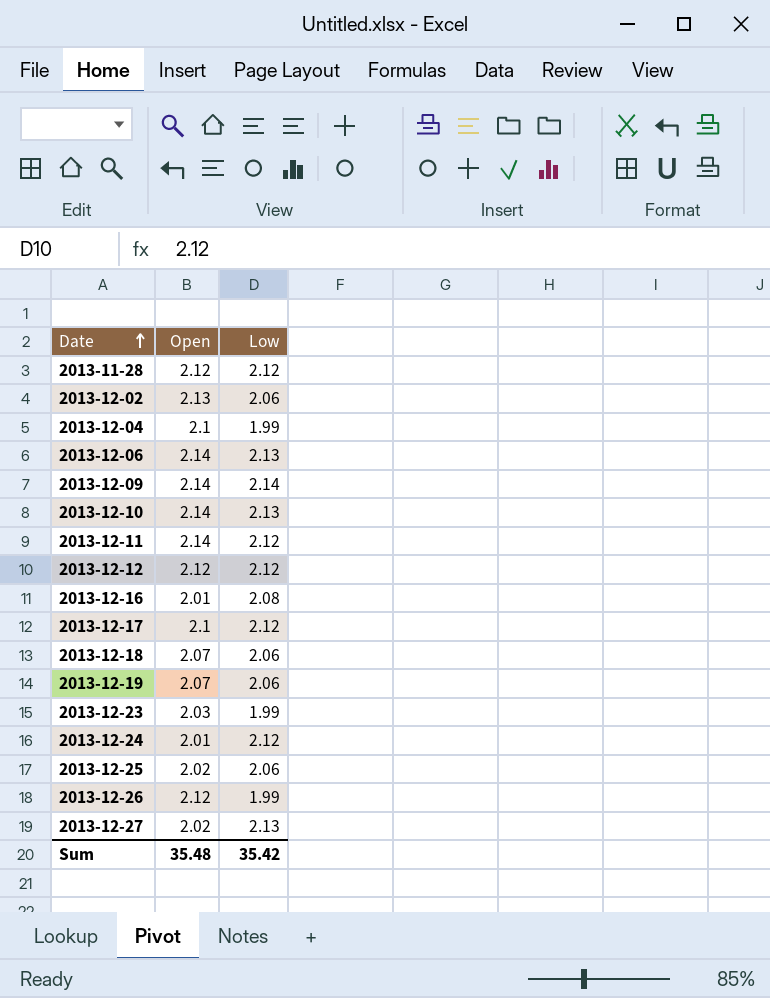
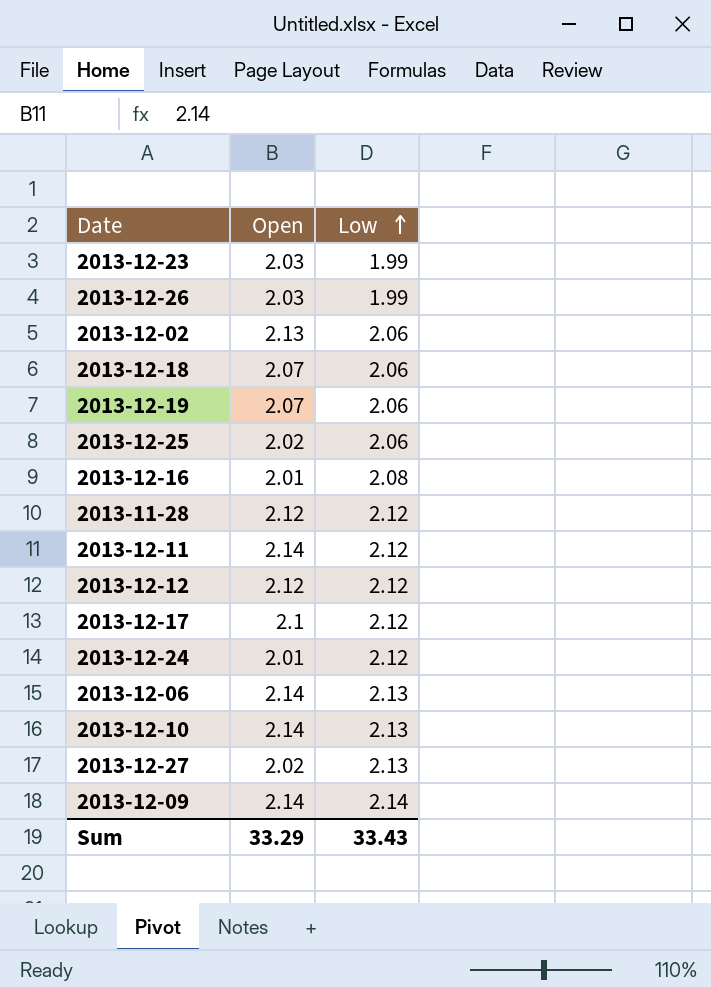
row order: Date ascending -> Low ascending
row 2013-12-04: 2.1 | 1.99 -> none
2013-12-26 | Open: 2.12 -> 2.03
Sum | Open: 35.48 -> 33.29
Sum | Low: 35.42 -> 33.43

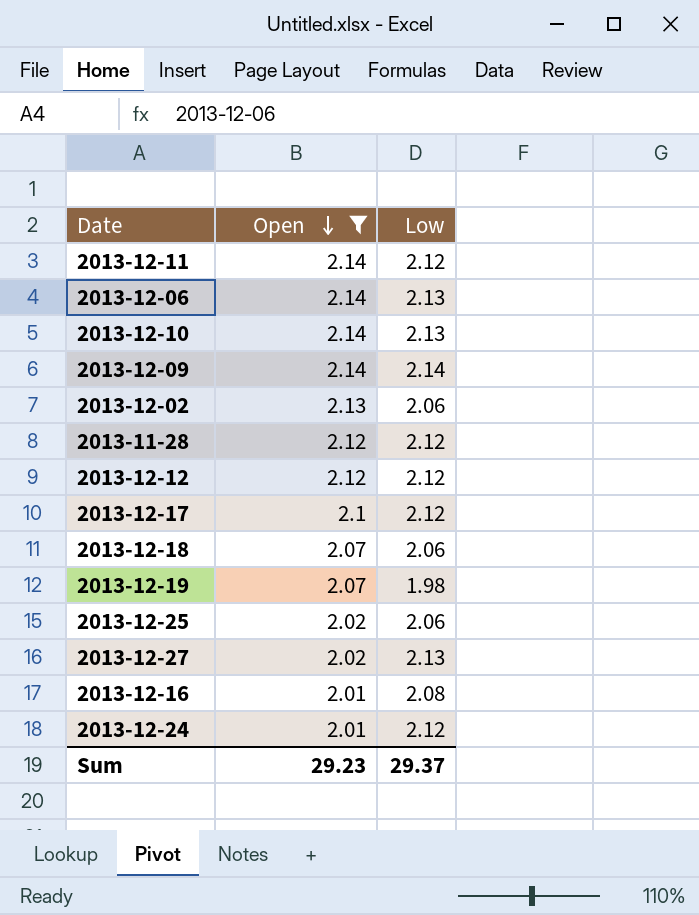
filter: none -> Open != 2.03
row order: Low ascending -> Open descending
2013-12-19 | Low: 2.06 -> 1.98
Sum | Open: 33.29 -> 29.23
Sum | Low: 33.43 -> 29.37

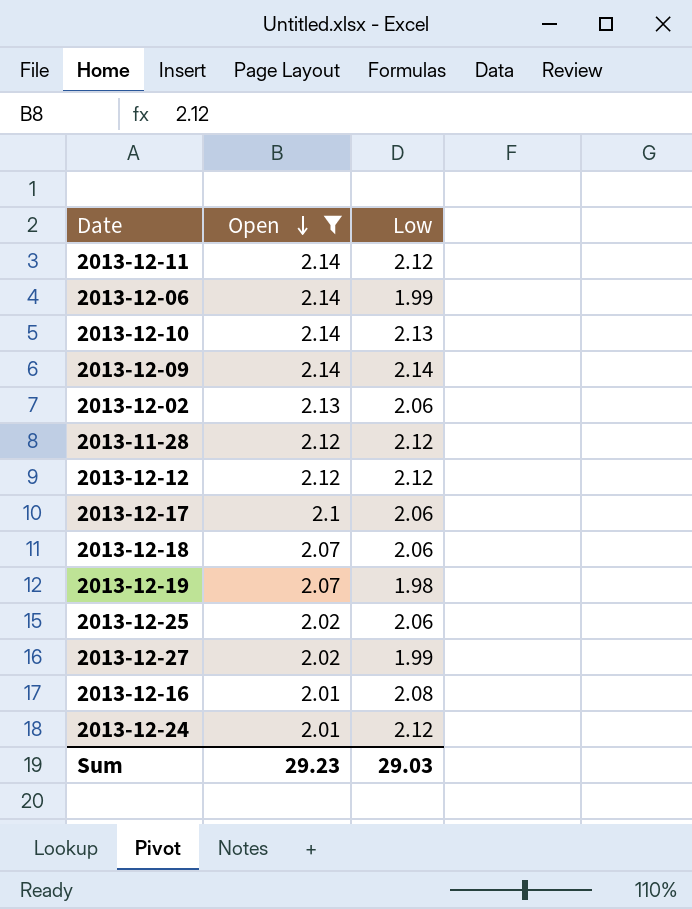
2013-12-06 | Low: 2.13 -> 1.99
2013-12-17 | Low: 2.12 -> 2.06
2013-12-27 | Low: 2.13 -> 1.99
Sum | Low: 29.37 -> 29.03

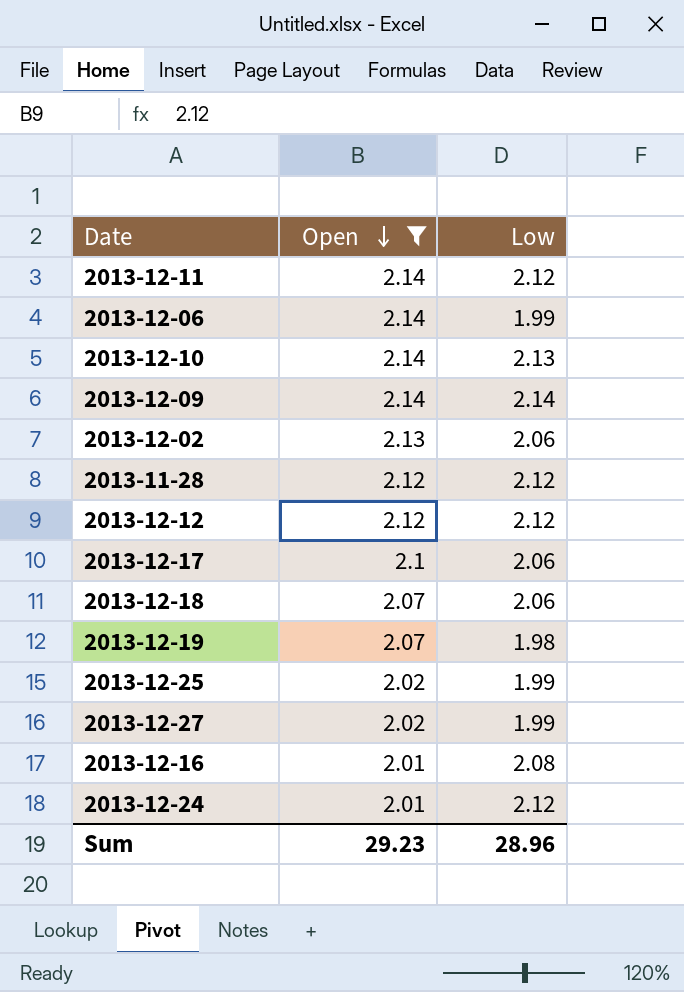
2013-12-25 | Low: 2.06 -> 1.99
Sum | Low: 29.03 -> 28.96

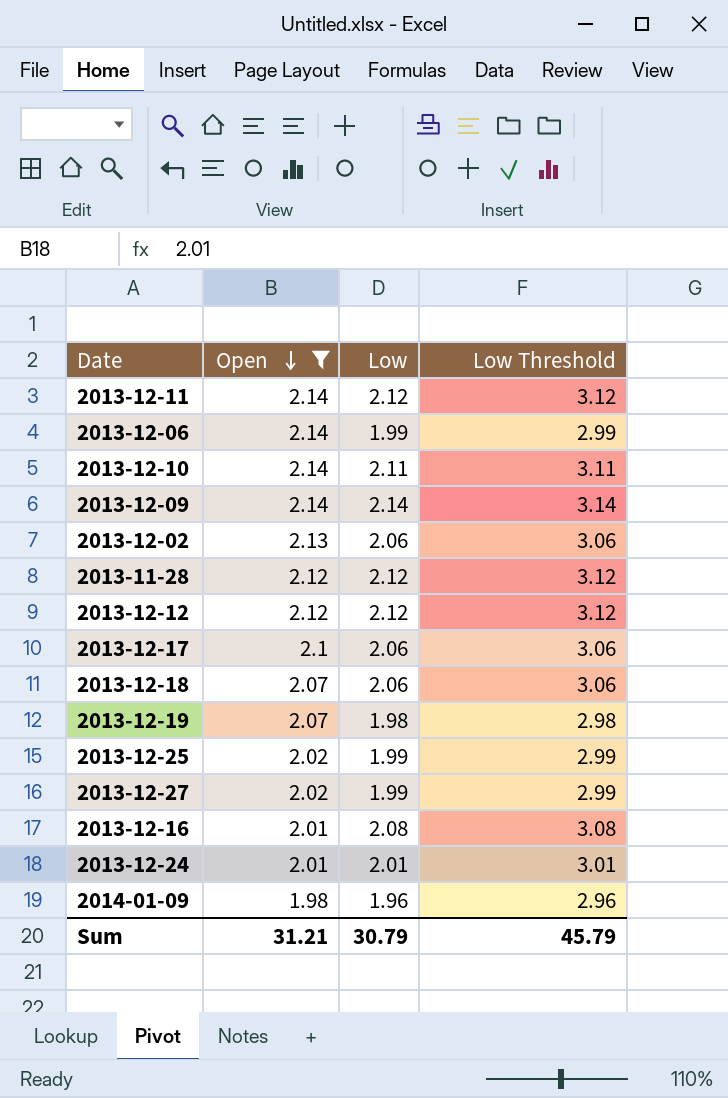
column Low Threshold | formula: none -> [Low] + 1
2013-12-10 | Low: 2.13 -> 2.11
2013-12-24 | Low: 2.12 -> 2.01
row 2014-01-09: none -> 1.98 | 1.96 | 2.96
Sum | Open: 29.23 -> 31.21
Sum | Low: 28.96 -> 30.79

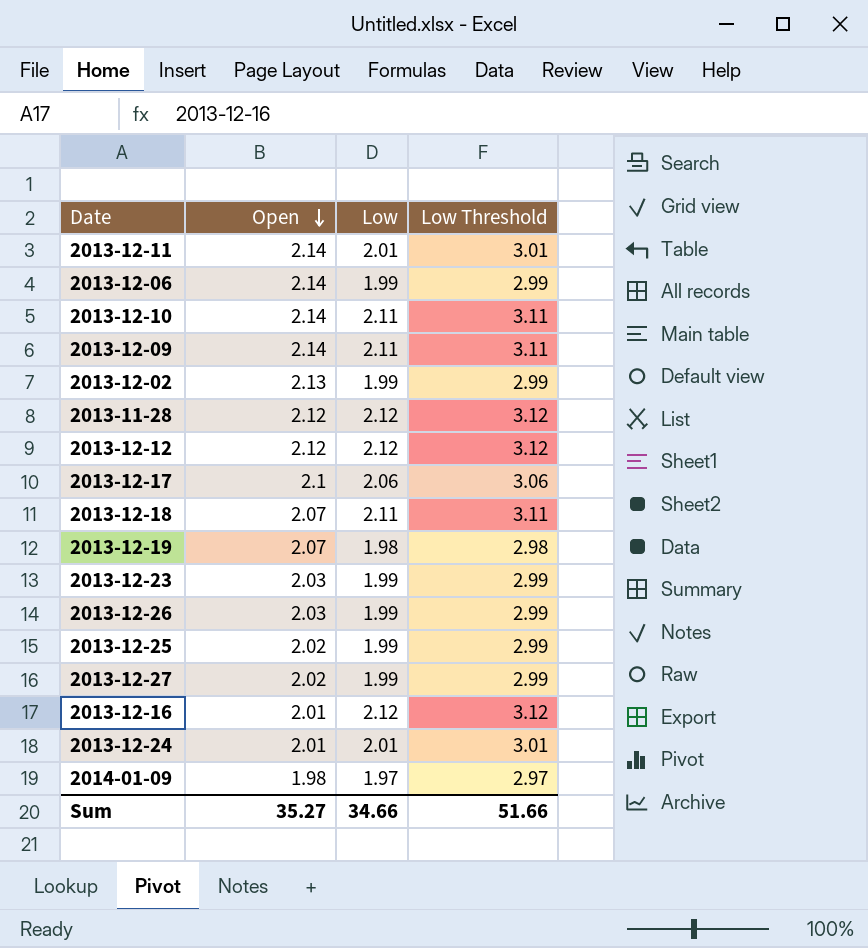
filter: Open != 2.03 -> none
2013-12-11 | Low: 2.12 -> 2.01
2013-12-11 | Low Threshold: 3.12 -> 3.01
2013-12-09 | Low: 2.14 -> 2.11
2013-12-09 | Low Threshold: 3.14 -> 3.11
2013-12-02 | Low: 2.06 -> 1.99
2013-12-02 | Low Threshold: 3.06 -> 2.99
2013-12-18 | Low: 2.06 -> 2.11
2013-12-18 | Low Threshold: 3.06 -> 3.11
2013-12-16 | Low: 2.08 -> 2.12
2013-12-16 | Low Threshold: 3.08 -> 3.12
2014-01-09 | Low: 1.96 -> 1.97
2014-01-09 | Low Threshold: 2.96 -> 2.97
Sum | Open: 31.21 -> 35.27
Sum | Low: 30.79 -> 34.66
Sum | Low Threshold: 45.79 -> 51.66

